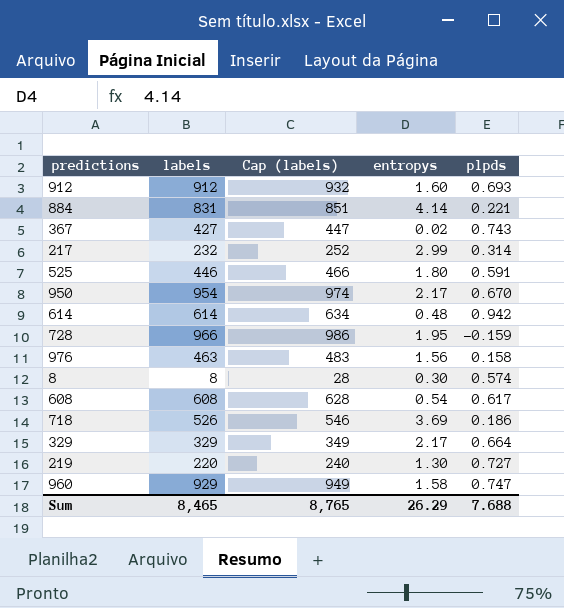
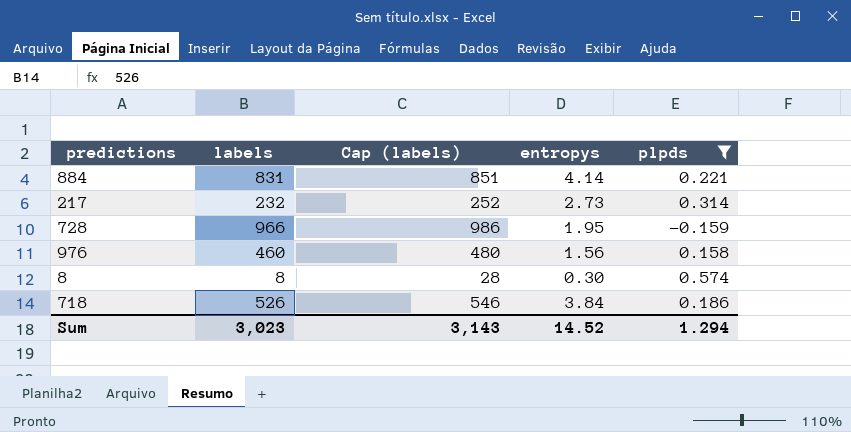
filter: none -> plpds <= 0.574
217 | entropys: 2.99 -> 2.73
976 | labels: 463 -> 460
976 | Cap (labels): 483 -> 480
718 | entropys: 3.69 -> 3.84
Sum | labels: 8,465 -> 3,023
Sum | Cap (labels): 8,765 -> 3,143
Sum | entropys: 26.29 -> 14.52
Sum | plpds: 7.688 -> 1.294

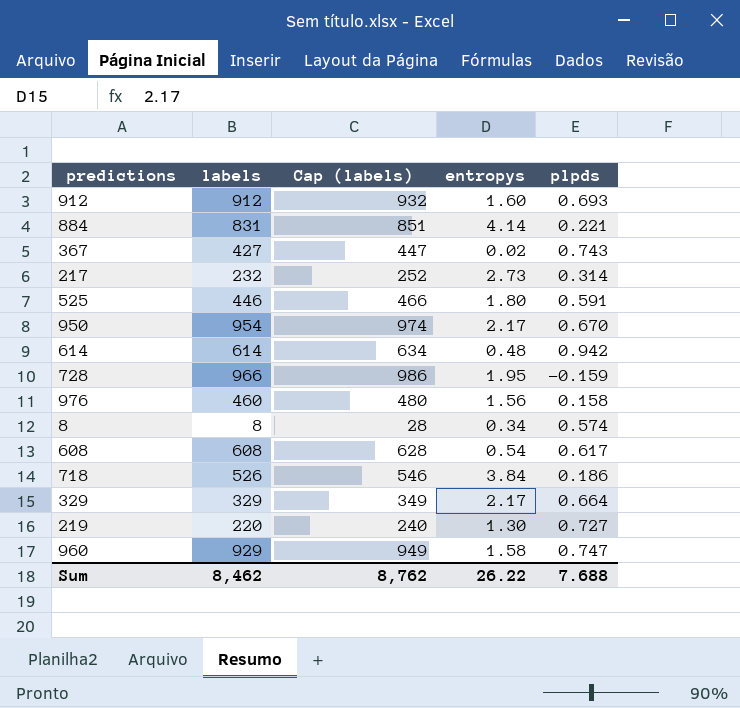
filter: plpds <= 0.574 -> none
8 | entropys: 0.30 -> 0.34
Sum | labels: 3,023 -> 8,462
Sum | Cap (labels): 3,143 -> 8,762
Sum | entropys: 14.52 -> 26.22
Sum | plpds: 1.294 -> 7.688

